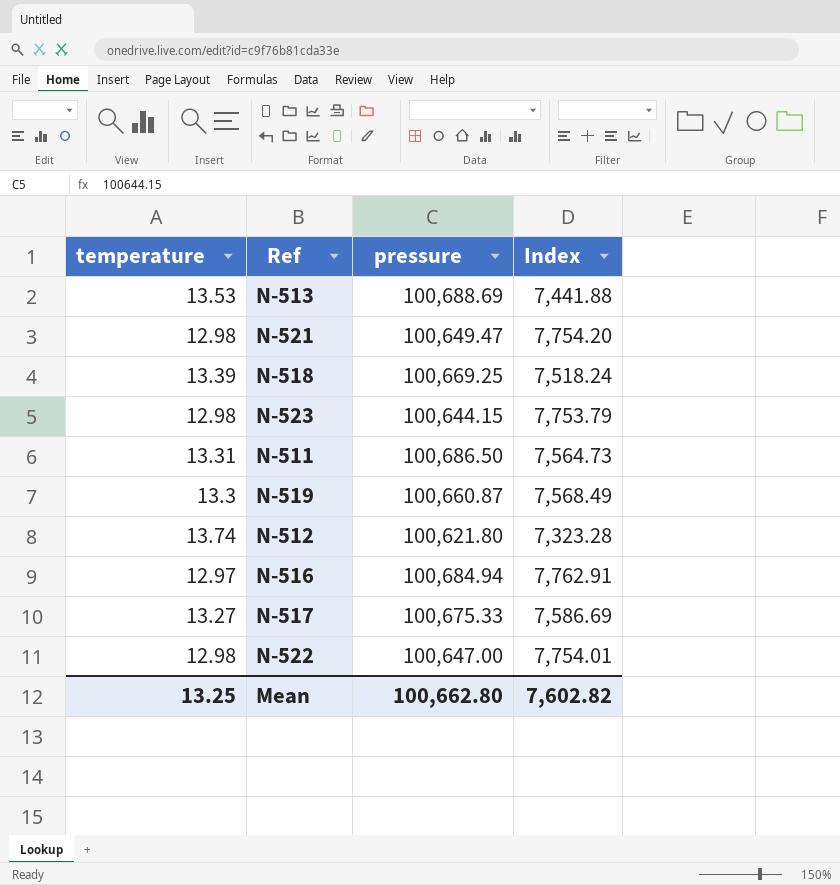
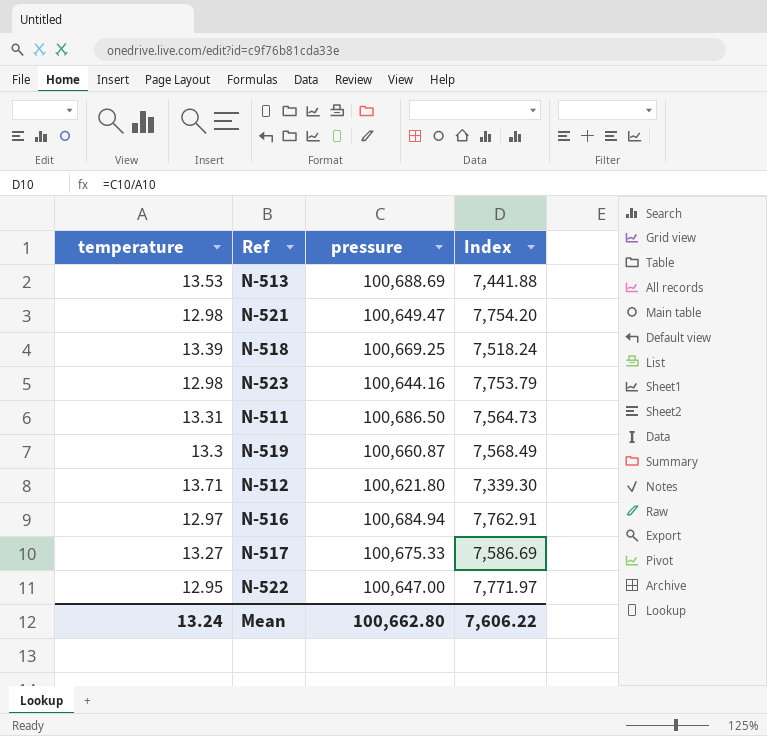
N-523 | pressure: 100,644.15 -> 100,644.16
N-512 | temperature: 13.74 -> 13.71
N-512 | Index: 7,323.28 -> 7,339.30
N-522 | temperature: 12.98 -> 12.95
N-522 | Index: 7,754.01 -> 7,771.97
Mean | temperature: 13.25 -> 13.24
Mean | Index: 7,602.82 -> 7,606.22

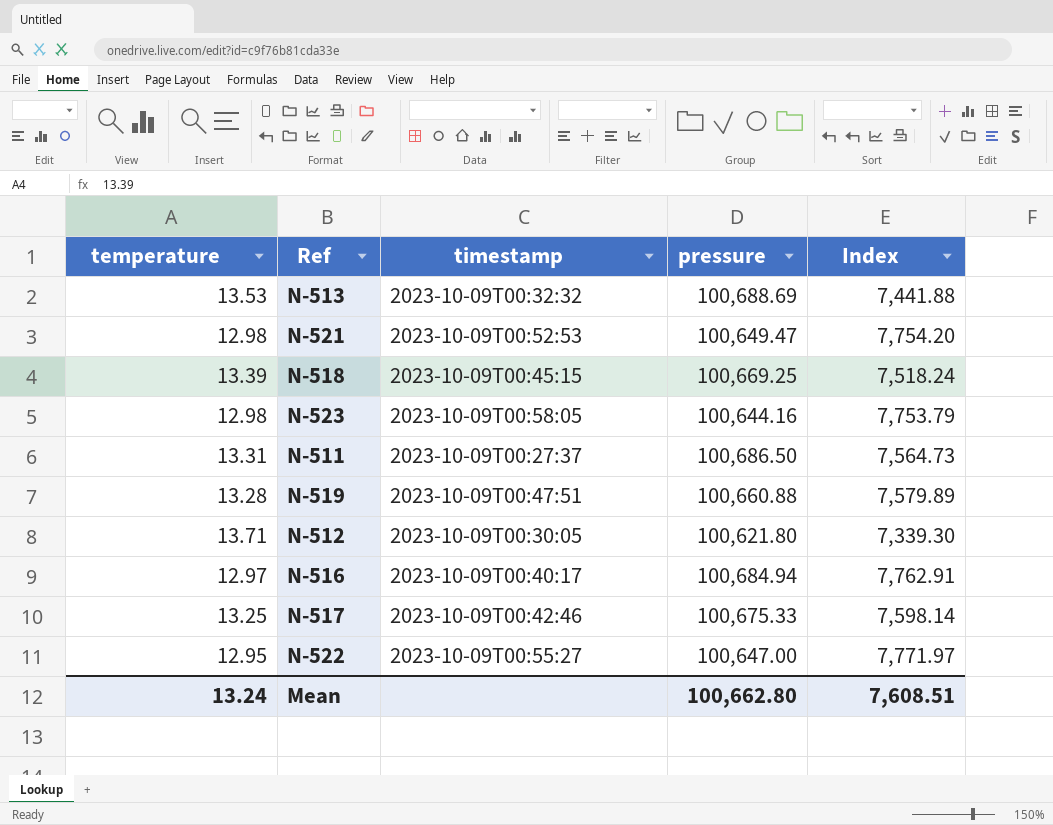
column timestamp | position: none -> 3
N-519 | temperature: 13.3 -> 13.28
N-519 | pressure: 100,660.87 -> 100,660.88
N-519 | Index: 7,568.49 -> 7,579.89
N-517 | temperature: 13.27 -> 13.25
N-517 | Index: 7,586.69 -> 7,598.14
Mean | Index: 7,606.22 -> 7,608.51

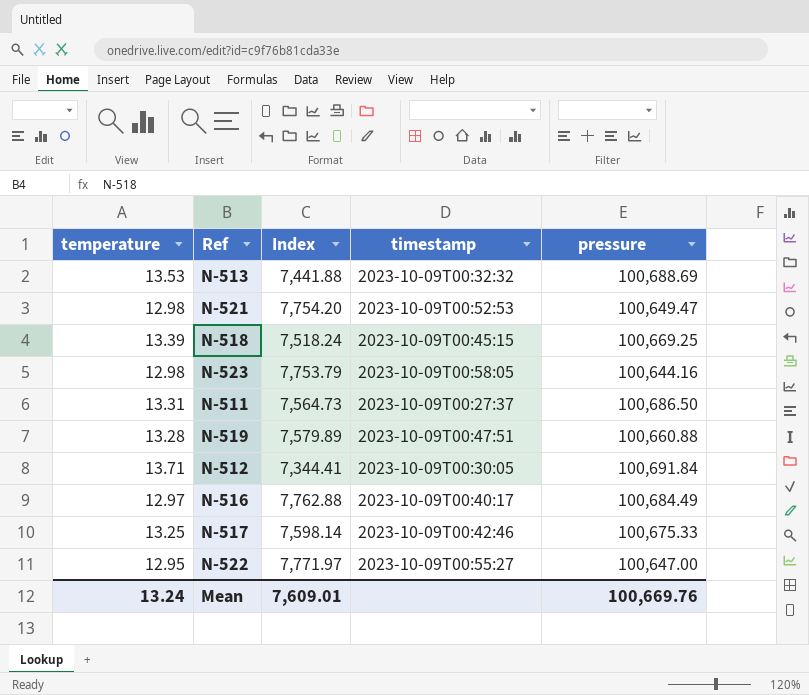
column Index | position: 5 -> 3
N-512 | Index: 7,339.30 -> 7,344.41
N-512 | pressure: 100,621.80 -> 100,691.84
N-516 | Index: 7,762.91 -> 7,762.88
N-516 | pressure: 100,684.94 -> 100,684.49
Mean | Index: 7,608.51 -> 7,609.01
Mean | pressure: 100,662.80 -> 100,669.76

